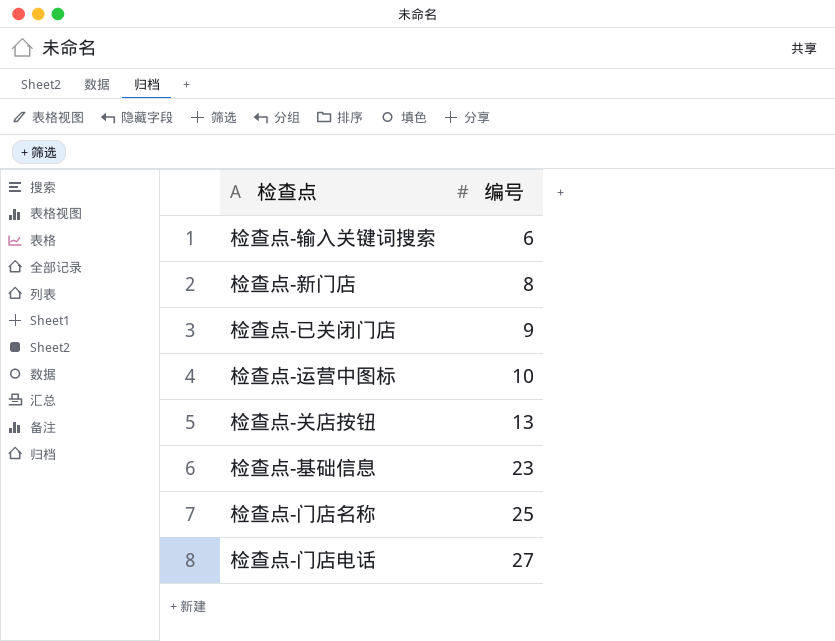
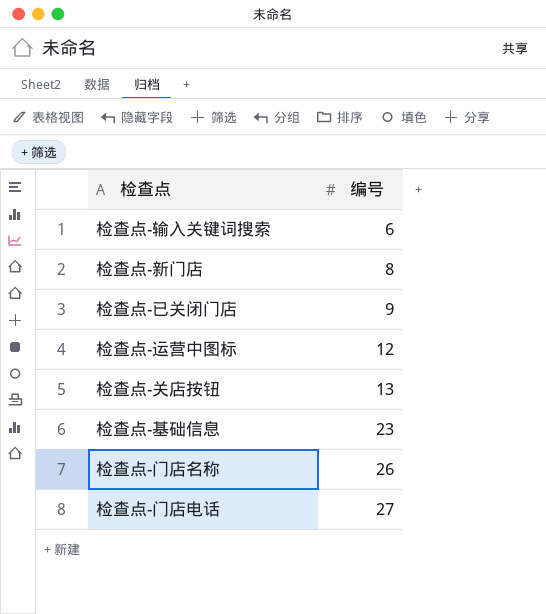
检查点-运营中图标 | 编号: 10 -> 12
检查点-门店名称 | 编号: 25 -> 26

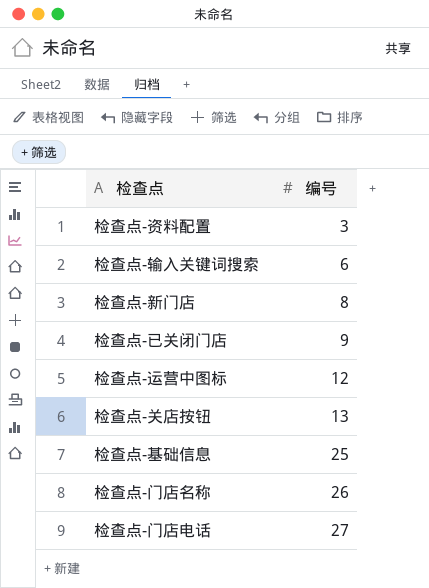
row 检查点-资料配置: none -> 3
检查点-基础信息 | 编号: 23 -> 25

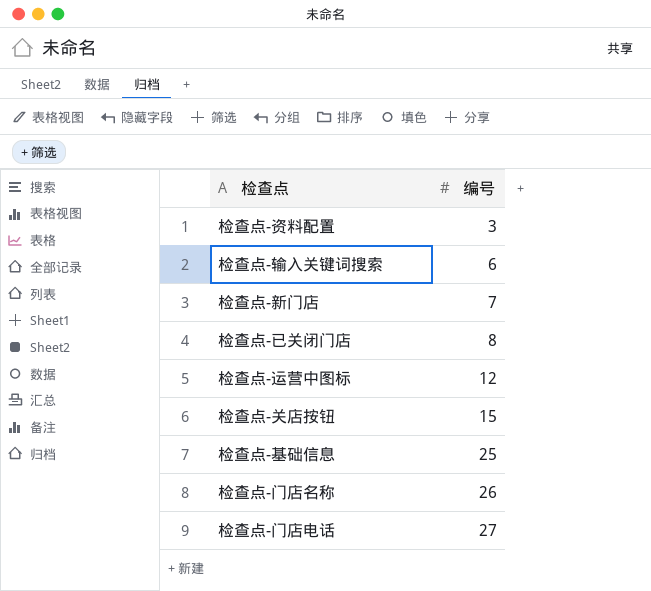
检查点-新门店 | 编号: 8 -> 7
检查点-已关闭门店 | 编号: 9 -> 8
检查点-关店按钮 | 编号: 13 -> 15

